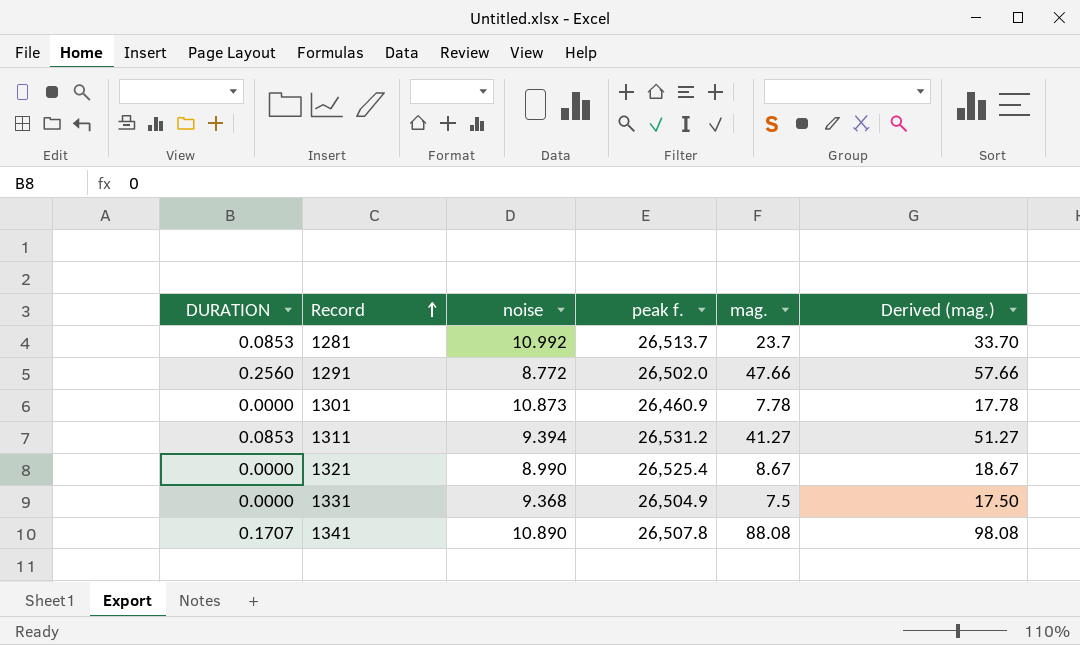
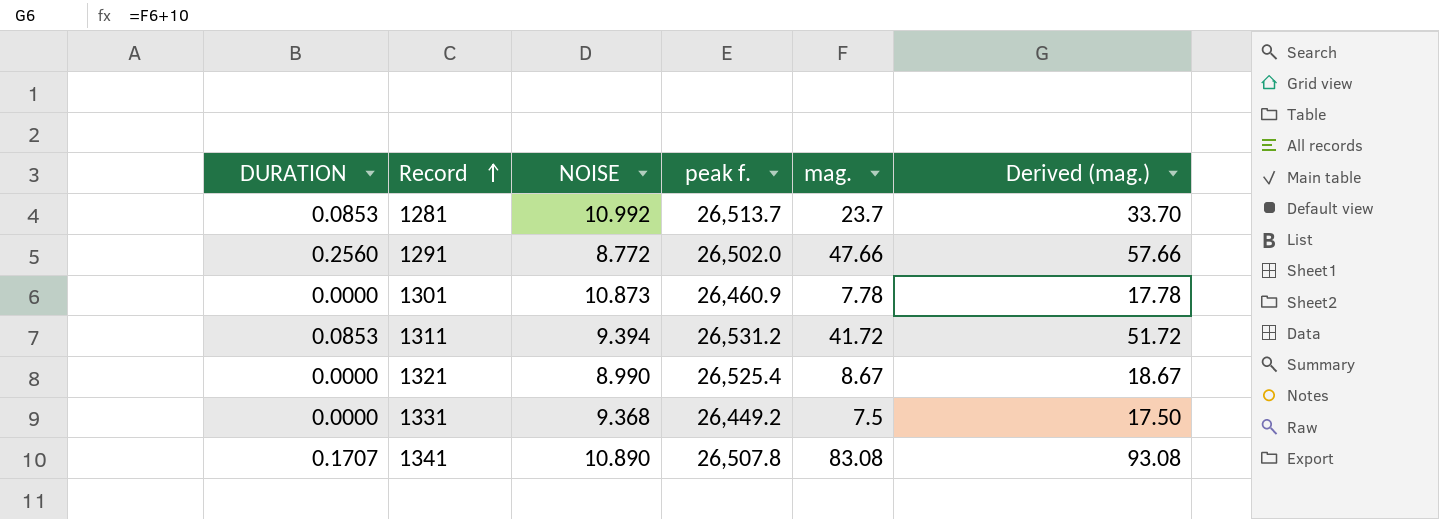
column name: noise -> NOISE
1311 | mag.: 41.27 -> 41.72
1311 | Derived (mag.): 51.27 -> 51.72
1331 | peak f.: 26,504.9 -> 26,449.2
1341 | mag.: 88.08 -> 83.08
1341 | Derived (mag.): 98.08 -> 93.08

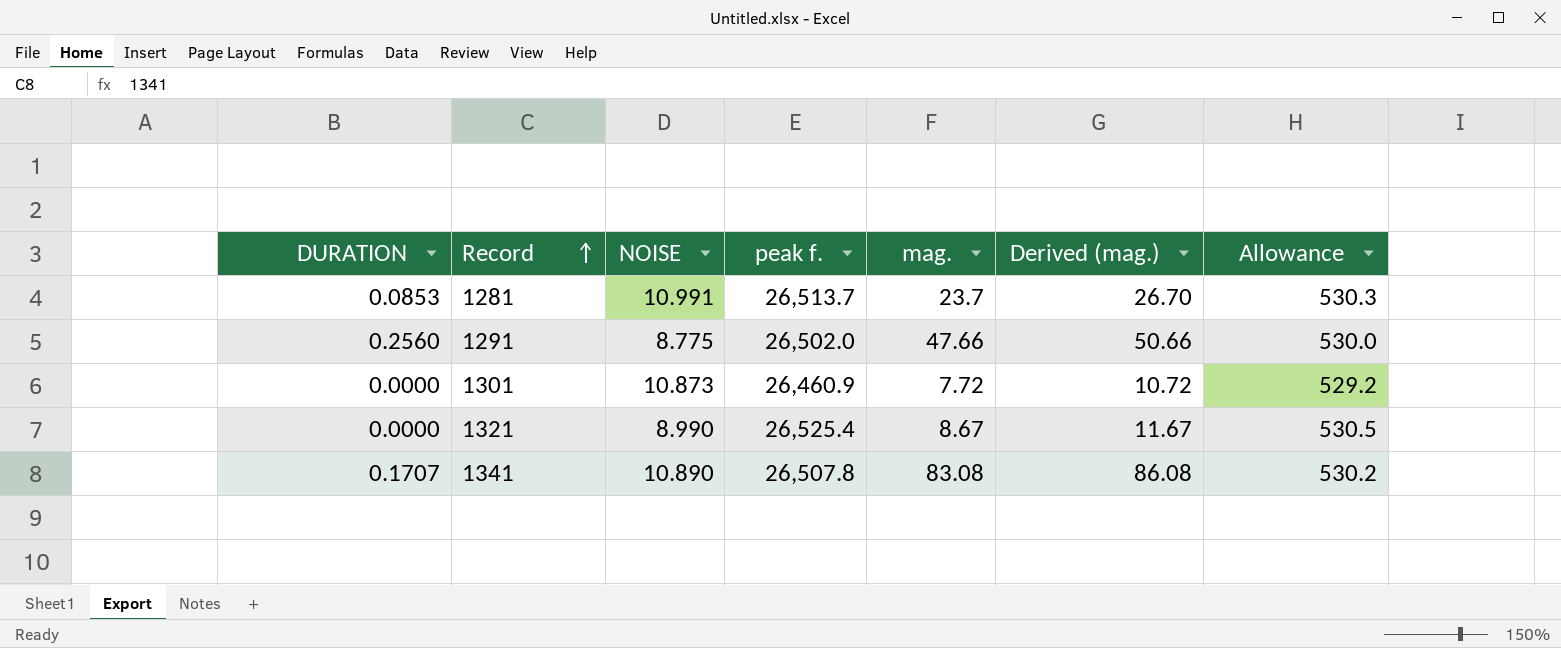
column Derived (mag.) | formula: [mag.] + 10 -> [mag.] + 3
column Allowance | formula: none -> [peak f.] * 0.02
row 1311: 0.0853 | 9.394 | 26,531.2 | 41.72 | 51.72 -> none
row 1331: 0.0000 | 9.368 | 26,449.2 | 7.5 | 17.50 -> none
1281 | NOISE: 10.992 -> 10.991
1291 | NOISE: 8.772 -> 8.775
1301 | mag.: 7.78 -> 7.72

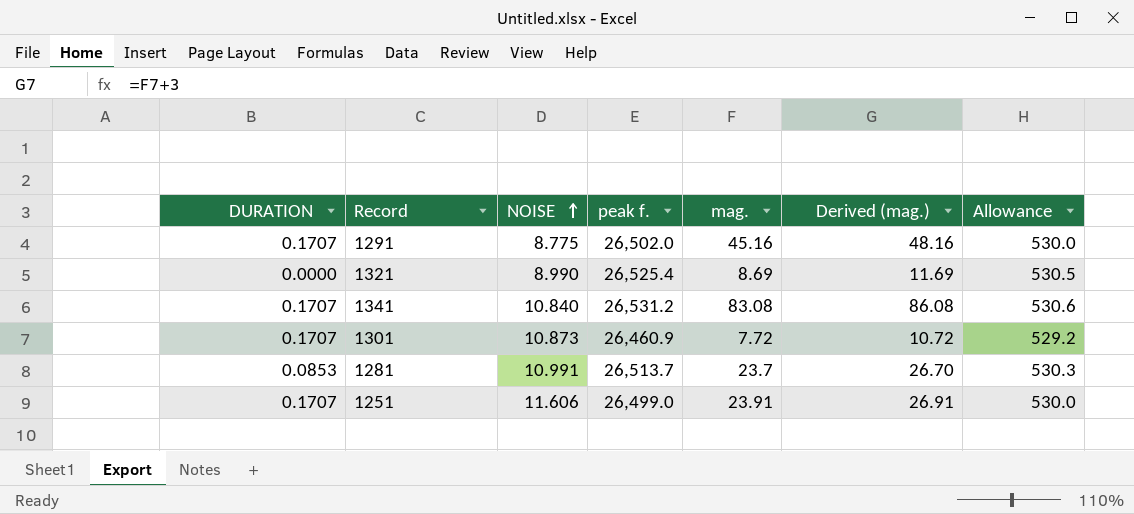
row order: Record ascending -> NOISE ascending
1291 | DURATION: 0.2560 -> 0.1707
1291 | mag.: 47.66 -> 45.16
1291 | Derived (mag.): 50.66 -> 48.16
1321 | mag.: 8.67 -> 8.69
1321 | Derived (mag.): 11.67 -> 11.69
1341 | NOISE: 10.890 -> 10.840
1341 | peak f.: 26,507.8 -> 26,531.2
1341 | Allowance: 530.2 -> 530.6
1301 | DURATION: 0.0000 -> 0.1707
row 1251: none -> 0.1707 | 11.606 | 26,499.0 | 23.91 | 26.91 | 530.0

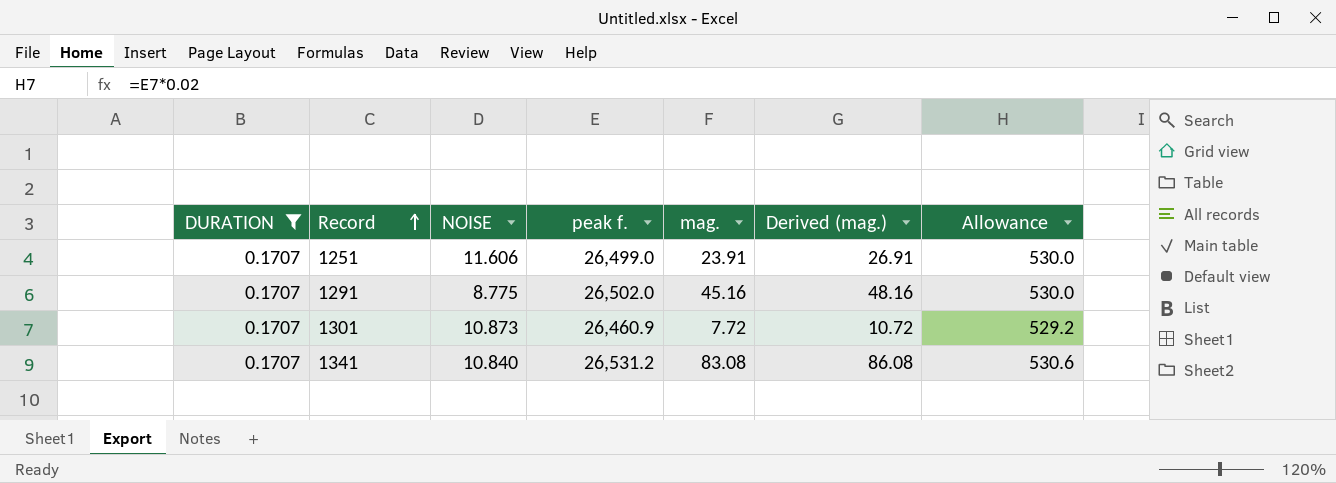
filter: none -> DURATION = 0.1707
row order: NOISE ascending -> Record ascending

